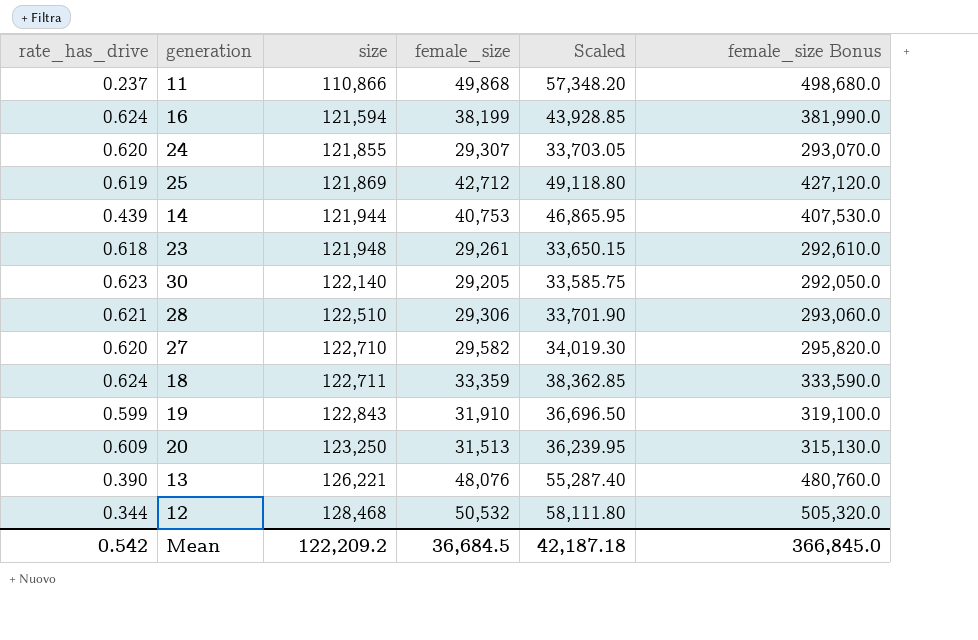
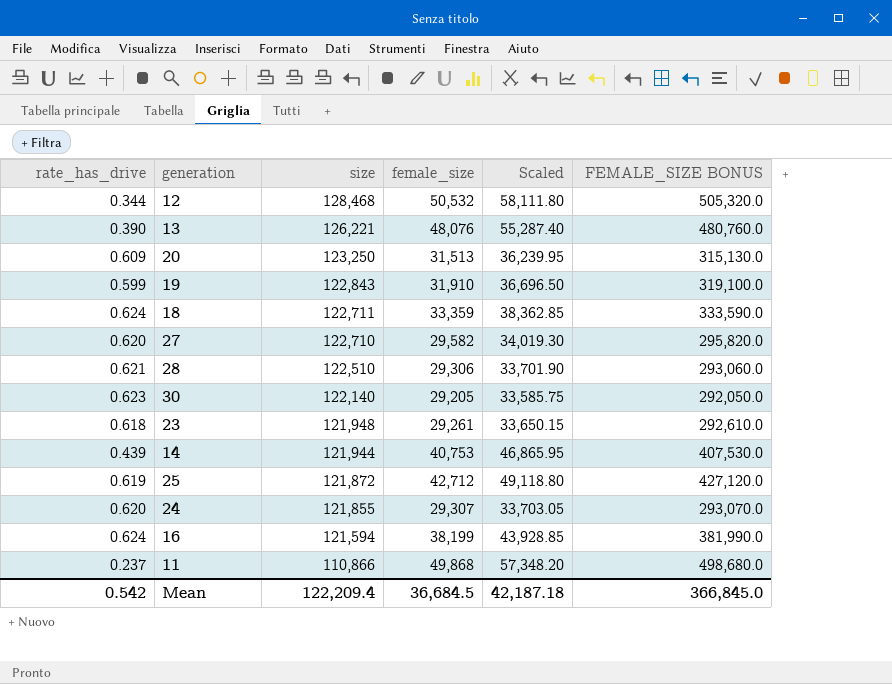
row order: size ascending -> size descending
column name: female_size Bonus -> FEMALE_SIZE BONUS
25 | size: 121,869 -> 121,872
Mean | size: 122,209.2 -> 122,209.4

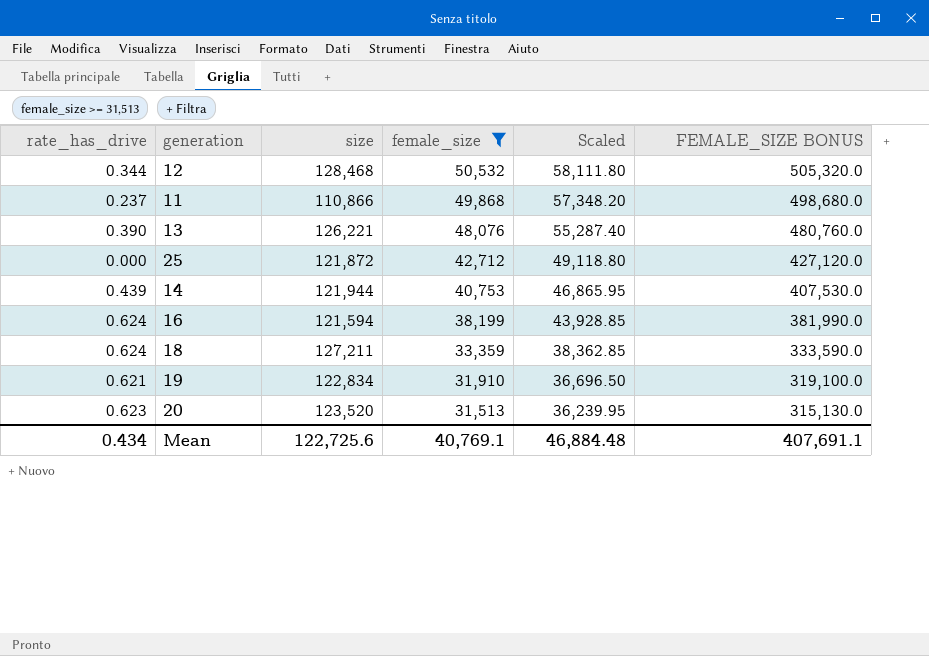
filter: none -> female_size >= 31,513
row order: size descending -> female_size descending
25 | rate_has_drive: 0.619 -> 0.000
18 | size: 122,711 -> 127,211
19 | rate_has_drive: 0.599 -> 0.621
19 | size: 122,843 -> 122,834
20 | rate_has_drive: 0.609 -> 0.623
20 | size: 123,250 -> 123,520
Mean | rate_has_drive: 0.542 -> 0.434
Mean | size: 122,209.4 -> 122,725.6
Mean | female_size: 36,684.5 -> 40,769.1
Mean | Scaled: 42,187.18 -> 46,884.48
Mean | FEMALE_SIZE BONUS: 366,845.0 -> 407,691.1

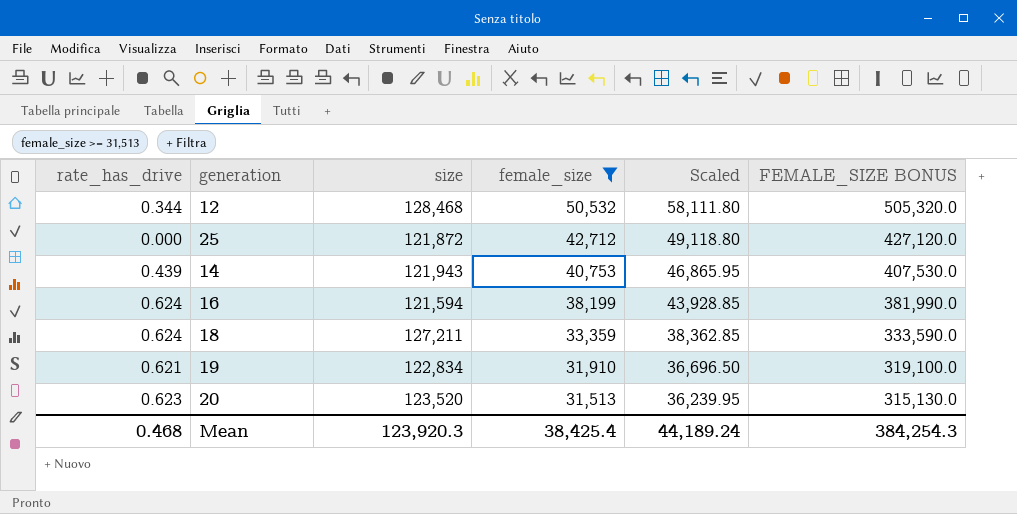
row 11: 0.237 | 110,866 | 49,868 | 57,348.20 | 498,680.0 -> none
row 13: 0.390 | 126,221 | 48,076 | 55,287.40 | 480,760.0 -> none
14 | size: 121,944 -> 121,943
Mean | rate_has_drive: 0.434 -> 0.468
Mean | size: 122,725.6 -> 123,920.3
Mean | female_size: 40,769.1 -> 38,425.4
Mean | Scaled: 46,884.48 -> 44,189.24
Mean | FEMALE_SIZE BONUS: 407,691.1 -> 384,254.3

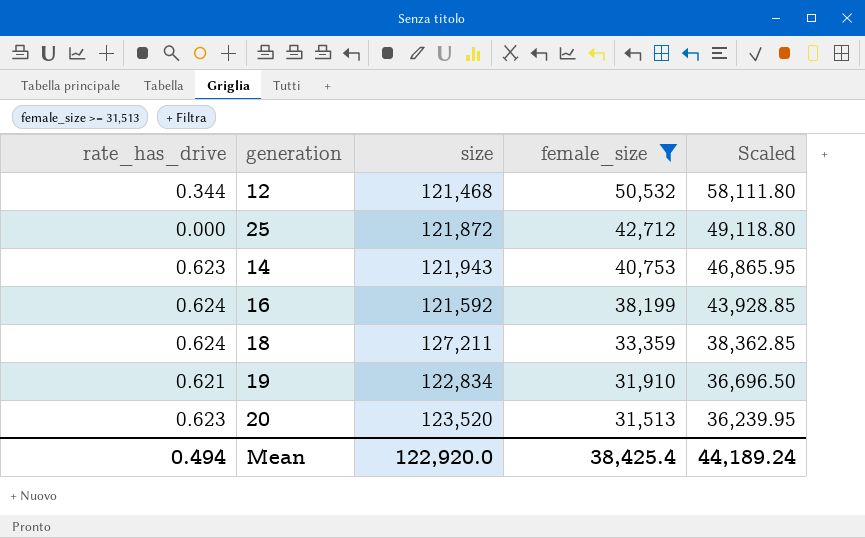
column FEMALE_SIZE BONUS | formula: [female_size] * 10 -> none
12 | size: 128,468 -> 121,468
14 | rate_has_drive: 0.439 -> 0.623
16 | size: 121,594 -> 121,592
Mean | rate_has_drive: 0.468 -> 0.494
Mean | size: 123,920.3 -> 122,920.0

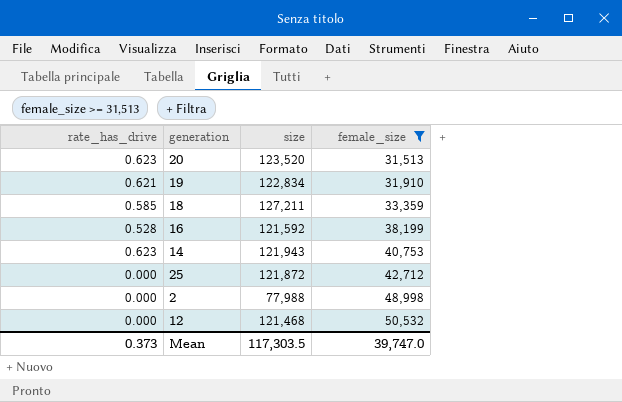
row order: female_size descending -> female_size ascending
column Scaled | formula: [female_size] * 1.15 -> none
18 | rate_has_drive: 0.624 -> 0.585
16 | rate_has_drive: 0.624 -> 0.528
row 2: none -> 0.000 | 77,988 | 48,998
12 | rate_has_drive: 0.344 -> 0.000
Mean | rate_has_drive: 0.494 -> 0.373
Mean | size: 122,920.0 -> 117,303.5
Mean | female_size: 38,425.4 -> 39,747.0

